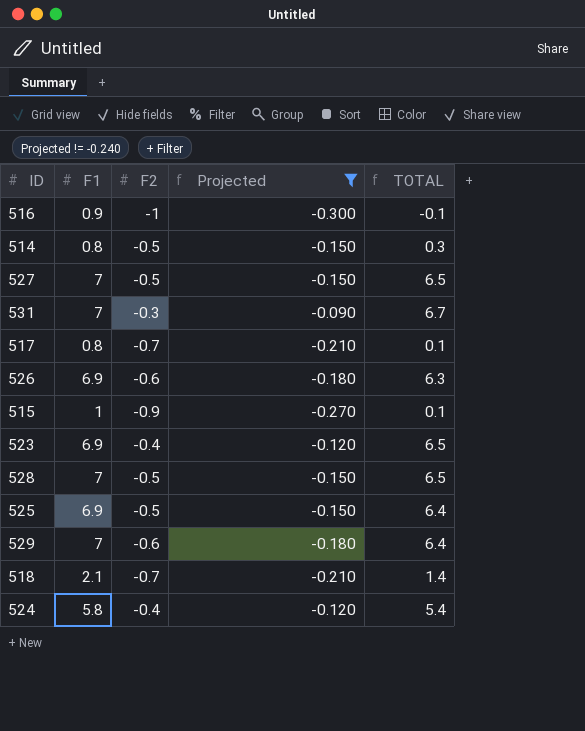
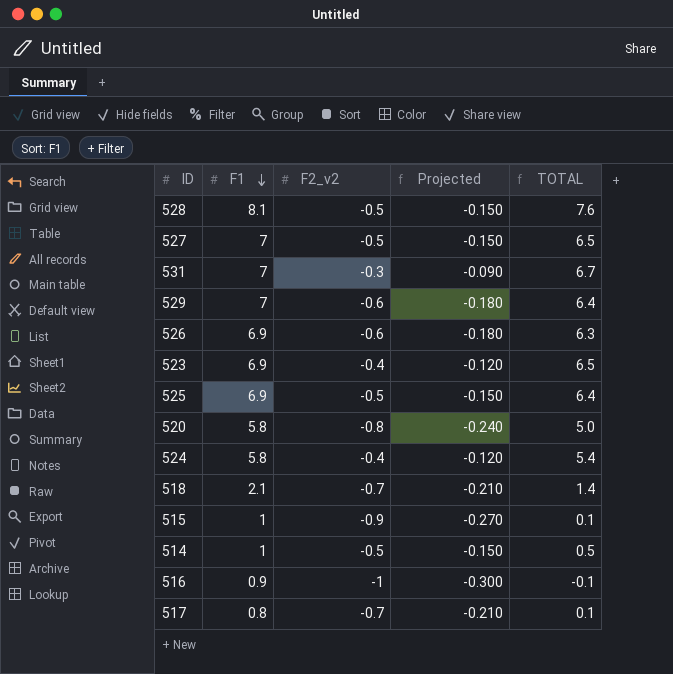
filter: Projected != -0.240 -> none
row order: none -> F1 descending
column name: F2 -> F2_v2
528 | F1: 7 -> 8.1
528 | TOTAL: 6.5 -> 7.6
514 | F1: 0.8 -> 1
514 | TOTAL: 0.3 -> 0.5

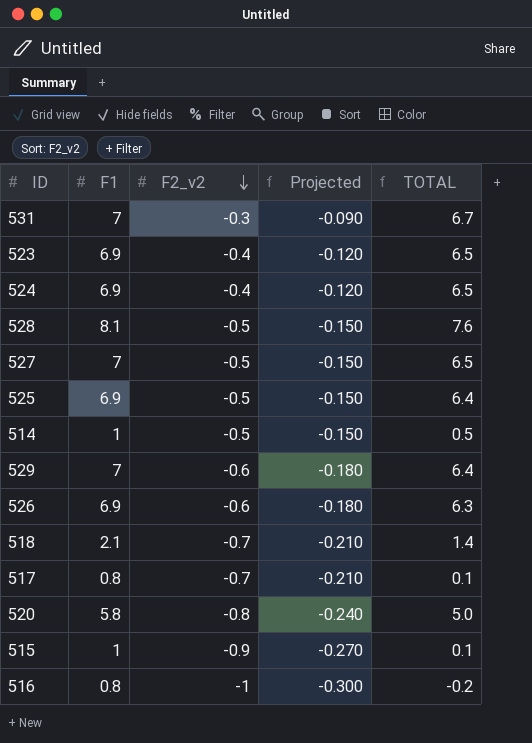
row order: F1 descending -> F2_v2 descending
524 | F1: 5.8 -> 6.9
524 | TOTAL: 5.4 -> 6.5
516 | F1: 0.9 -> 0.8
516 | TOTAL: -0.1 -> -0.2

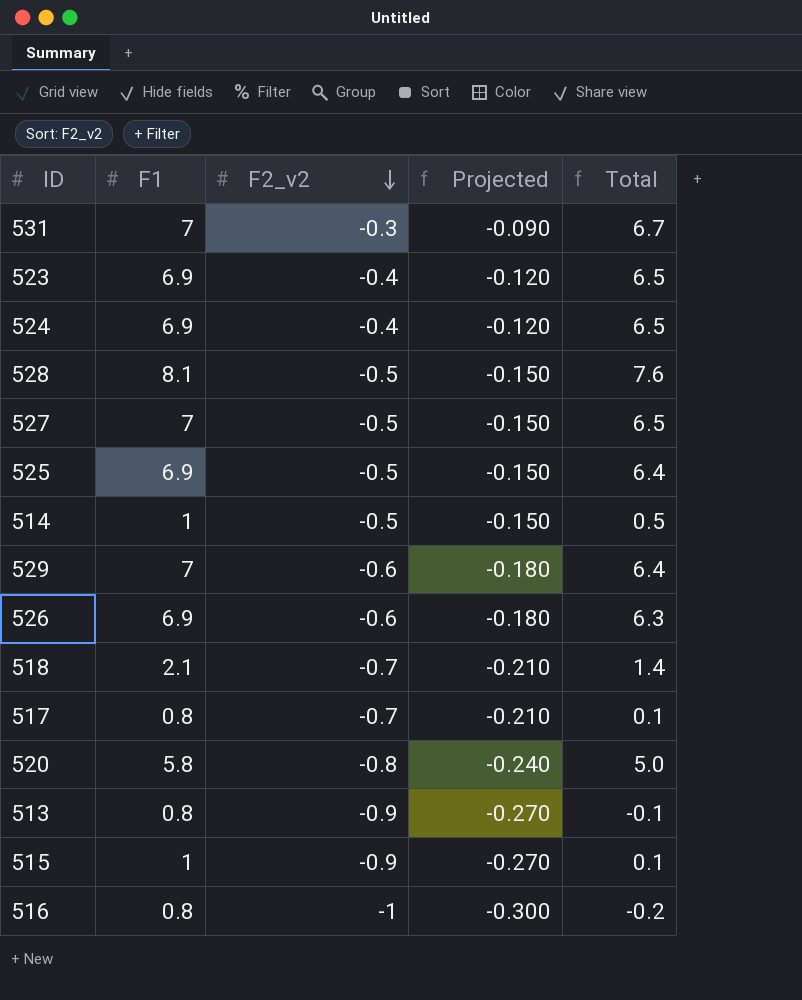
column name: TOTAL -> Total
row 513: none -> 0.8 | -0.9 | -0.270 | -0.1

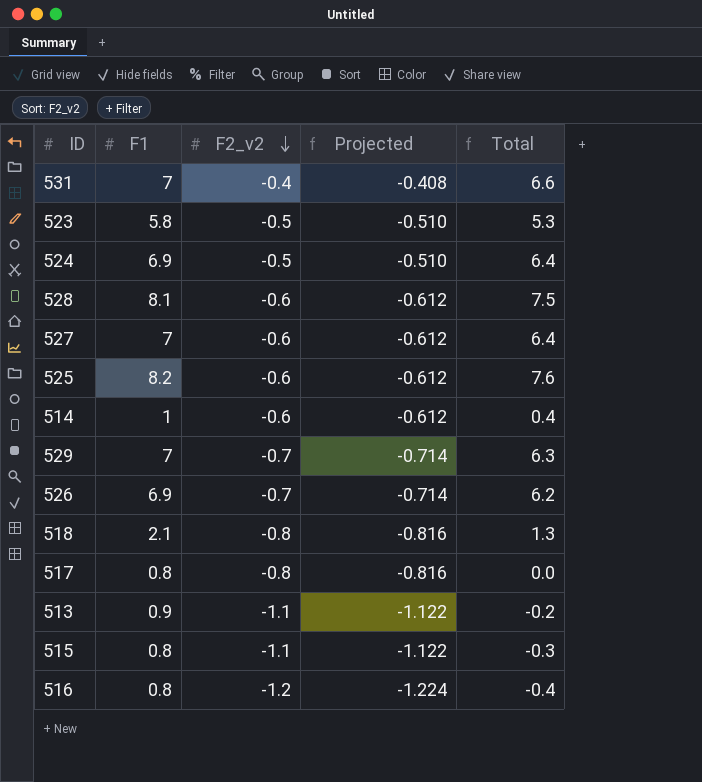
column Projected | formula: [F2_v2] * 0.3 -> [F2_v2] * 1.02
row 520: 5.8 | -0.8 | -0.240 | 5.0 -> none
531 | F2_v2: -0.3 -> -0.4
531 | Total: 6.7 -> 6.6
523 | F1: 6.9 -> 5.8
523 | F2_v2: -0.4 -> -0.5
523 | Total: 6.5 -> 5.3
524 | F2_v2: -0.4 -> -0.5
524 | Total: 6.5 -> 6.4
528 | F2_v2: -0.5 -> -0.6
528 | Total: 7.6 -> 7.5
527 | F2_v2: -0.5 -> -0.6
527 | Total: 6.5 -> 6.4
525 | F1: 6.9 -> 8.2
525 | F2_v2: -0.5 -> -0.6
525 | Total: 6.4 -> 7.6
514 | F2_v2: -0.5 -> -0.6
514 | Total: 0.5 -> 0.4
529 | F2_v2: -0.6 -> -0.7
529 | Total: 6.4 -> 6.3
526 | F2_v2: -0.6 -> -0.7
526 | Total: 6.3 -> 6.2
518 | F2_v2: -0.7 -> -0.8
518 | Total: 1.4 -> 1.3
517 | F2_v2: -0.7 -> -0.8
517 | Total: 0.1 -> 0.0
513 | F1: 0.8 -> 0.9
513 | F2_v2: -0.9 -> -1.1
513 | Total: -0.1 -> -0.2
515 | F1: 1 -> 0.8
515 | F2_v2: -0.9 -> -1.1
515 | Total: 0.1 -> -0.3
516 | F2_v2: -1 -> -1.2
516 | Total: -0.2 -> -0.4

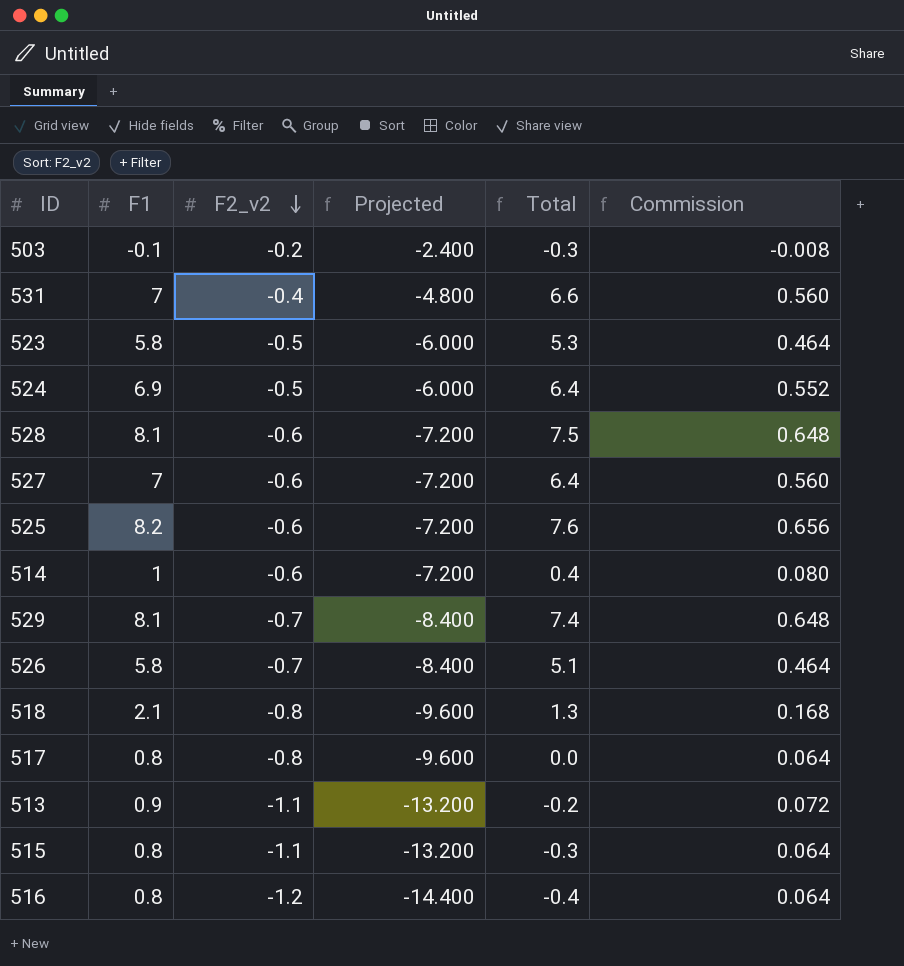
column Projected | formula: [F2_v2] * 1.02 -> [F2_v2] * 12
column Commission | formula: none -> [F1] * 0.08
row 503: none -> -0.1 | -0.2 | -2.400 | -0.3 | -0.008
529 | F1: 7 -> 8.1
529 | Total: 6.3 -> 7.4
526 | F1: 6.9 -> 5.8
526 | Total: 6.2 -> 5.1

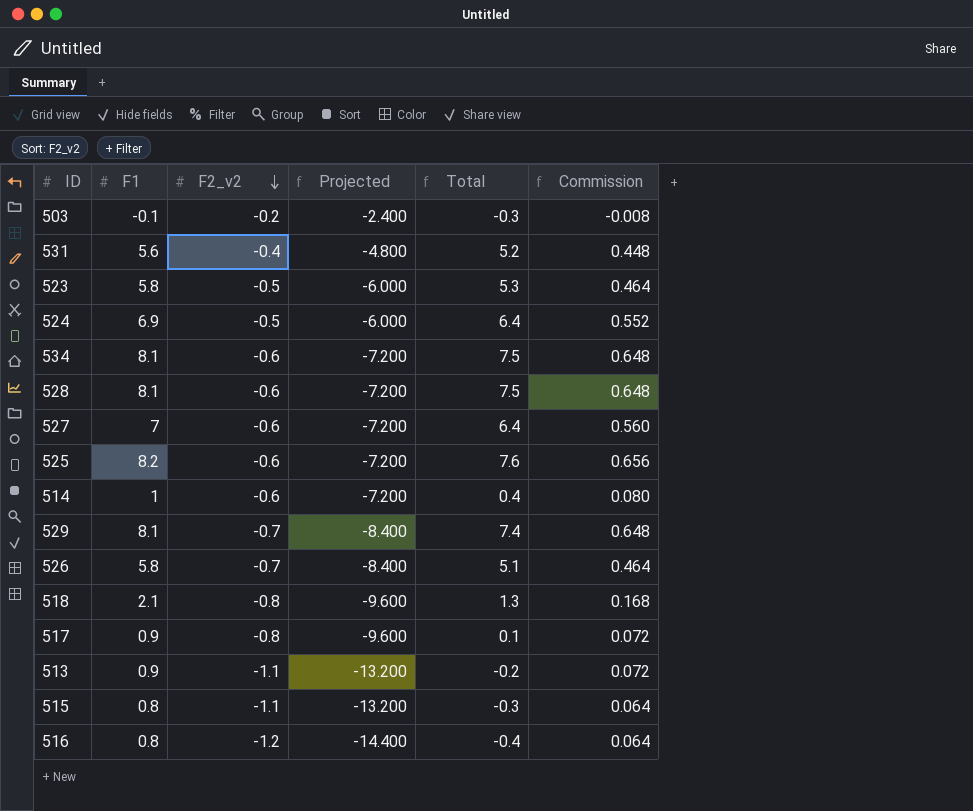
531 | F1: 7 -> 5.6
531 | Total: 6.6 -> 5.2
531 | Commission: 0.560 -> 0.448
row 534: none -> 8.1 | -0.6 | -7.200 | 7.5 | 0.648
517 | F1: 0.8 -> 0.9
517 | Total: 0.0 -> 0.1
517 | Commission: 0.064 -> 0.072

